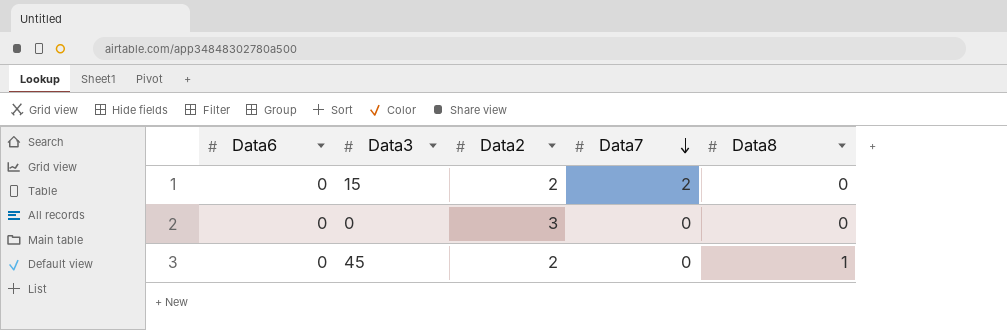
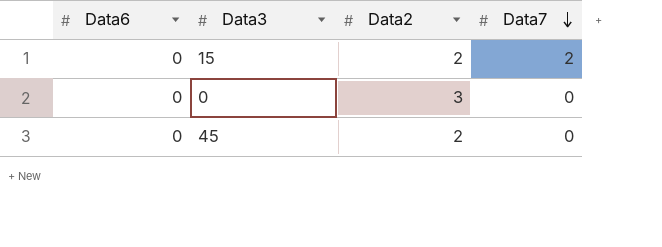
column Data8 | position: 5 -> none

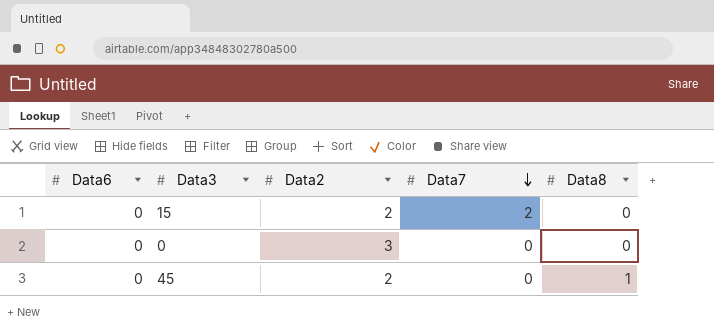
column Data8 | position: none -> 5

